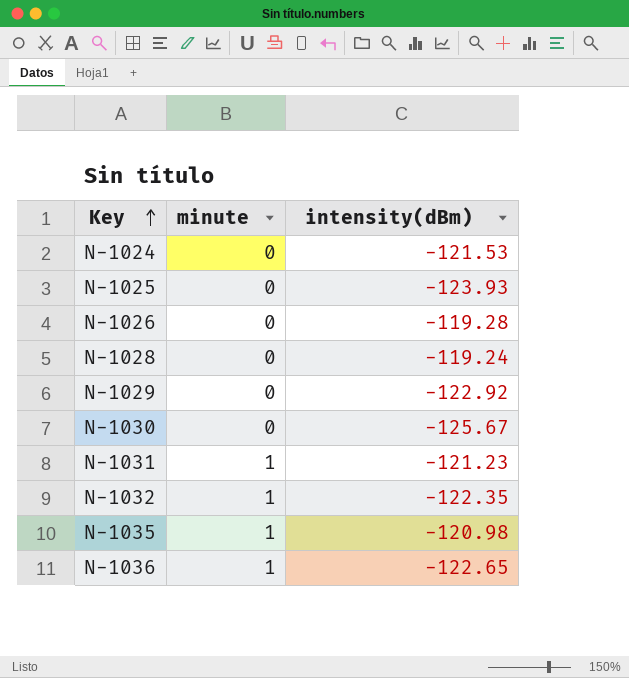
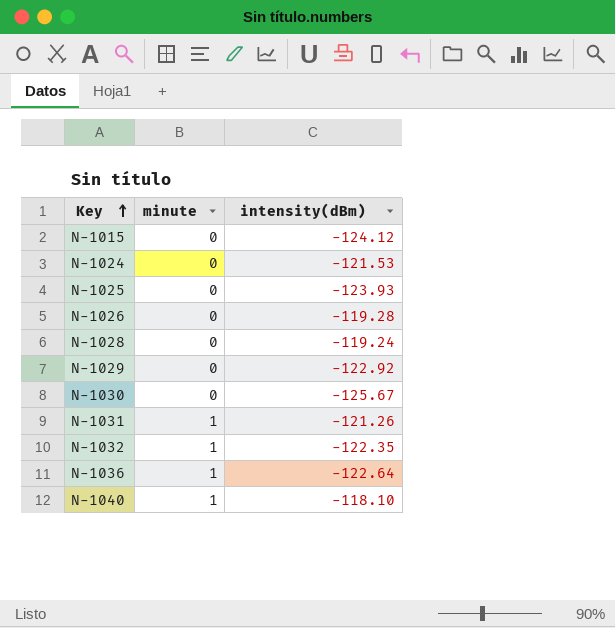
row N-1035: 1 | -120.98 -> none
row N-1015: none -> 0 | -124.12
N-1031 | intensity(dBm): -121.23 -> -121.26
N-1036 | intensity(dBm): -122.65 -> -122.64
row N-1040: none -> 1 | -118.10

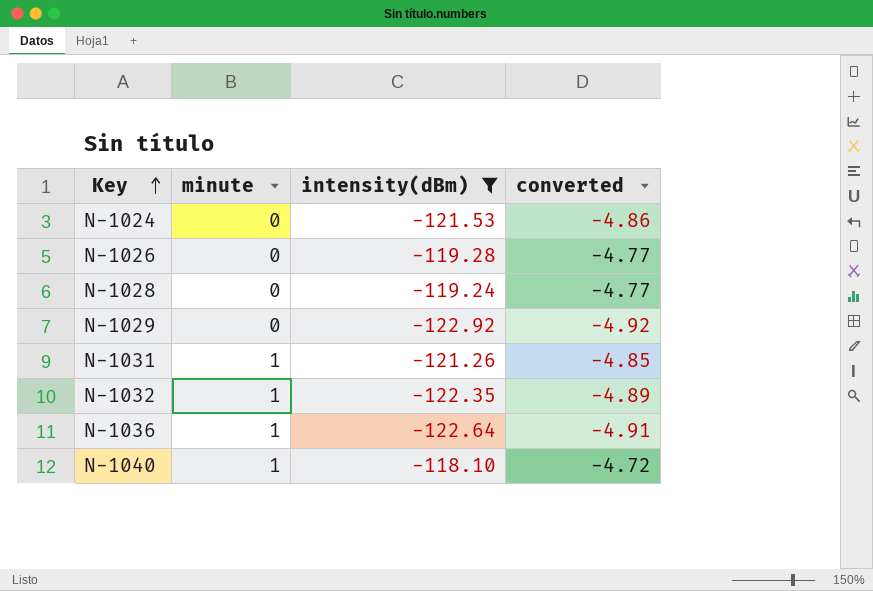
filter: none -> intensity(dBm) >= -122.92
column converted | formula: none -> [intensity(dBm)] * 0.04

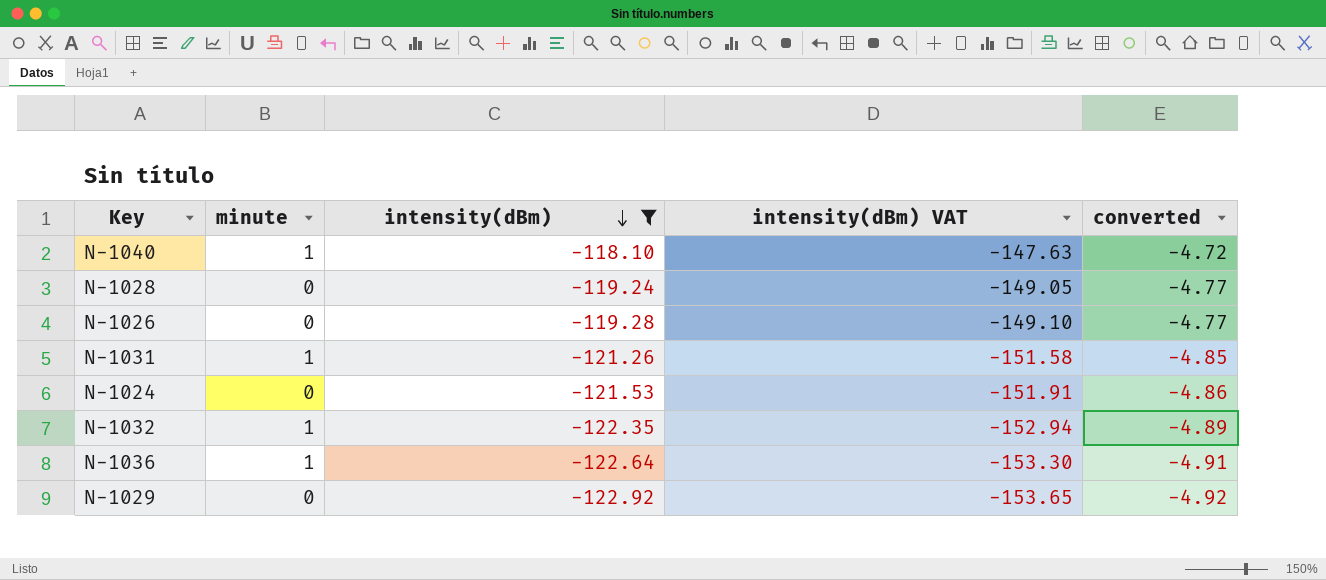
row order: Key ascending -> intensity(dBm) descending
column intensity(dBm) VAT | formula: none -> [intensity(dBm)] * 1.25

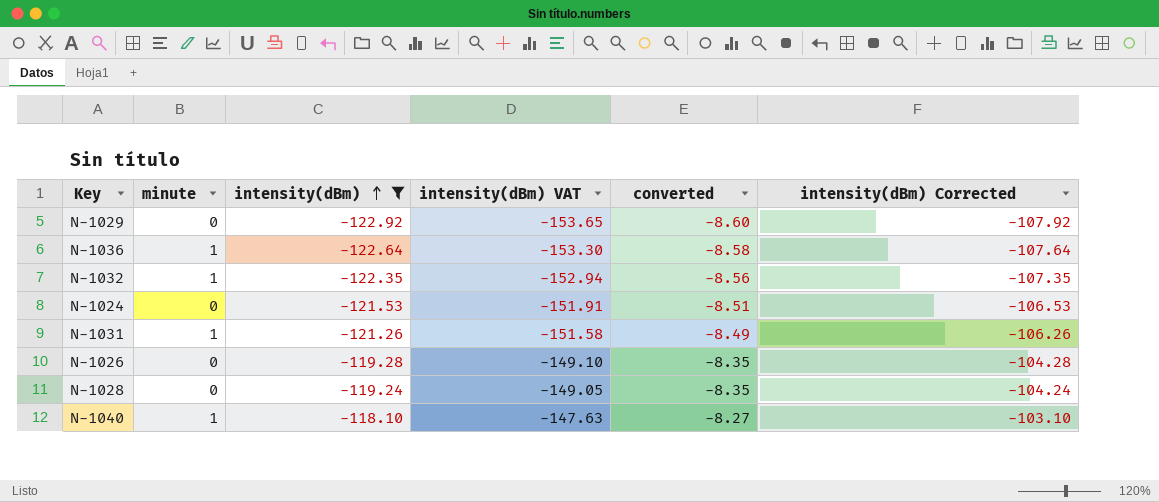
row order: intensity(dBm) descending -> intensity(dBm) ascending
column converted | formula: [intensity(dBm)] * 0.04 -> [intensity(dBm)] * 0.07
column intensity(dBm) Corrected | formula: none -> [intensity(dBm)] + 15

